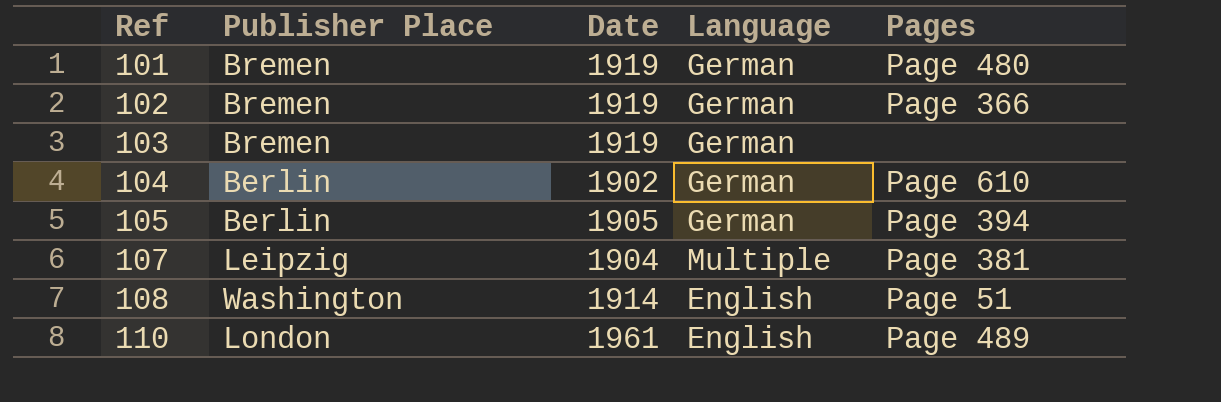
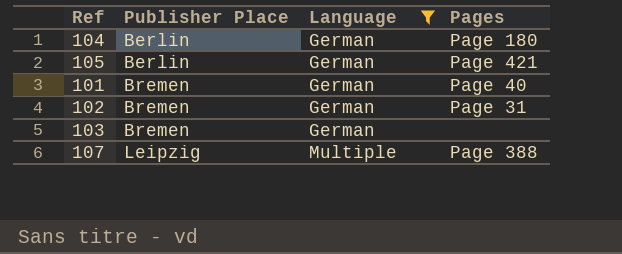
filter: none -> Language != English
row order: Ref ascending -> Publisher Place ascending
column Date | position: 3 -> none
104 | Pages: Page 610 -> Page 180
105 | Pages: Page 394 -> Page 421
101 | Pages: Page 480 -> Page 40
102 | Pages: Page 366 -> Page 31
107 | Pages: Page 381 -> Page 388

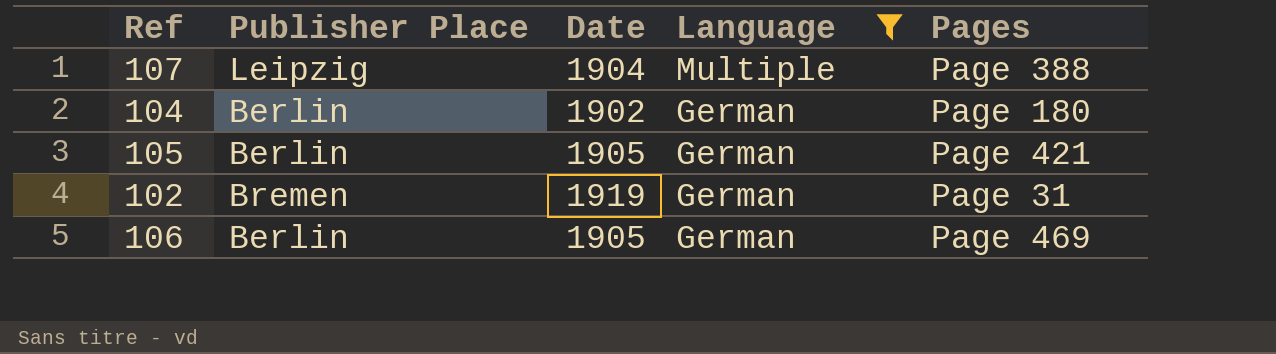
row order: Publisher Place ascending -> Language descending
column Date | position: none -> 3
row 101: Bremen | German | Page 40 -> none
row 103: Bremen | German | none -> none
row 106: none -> Berlin | 1905 | German | Page 469

